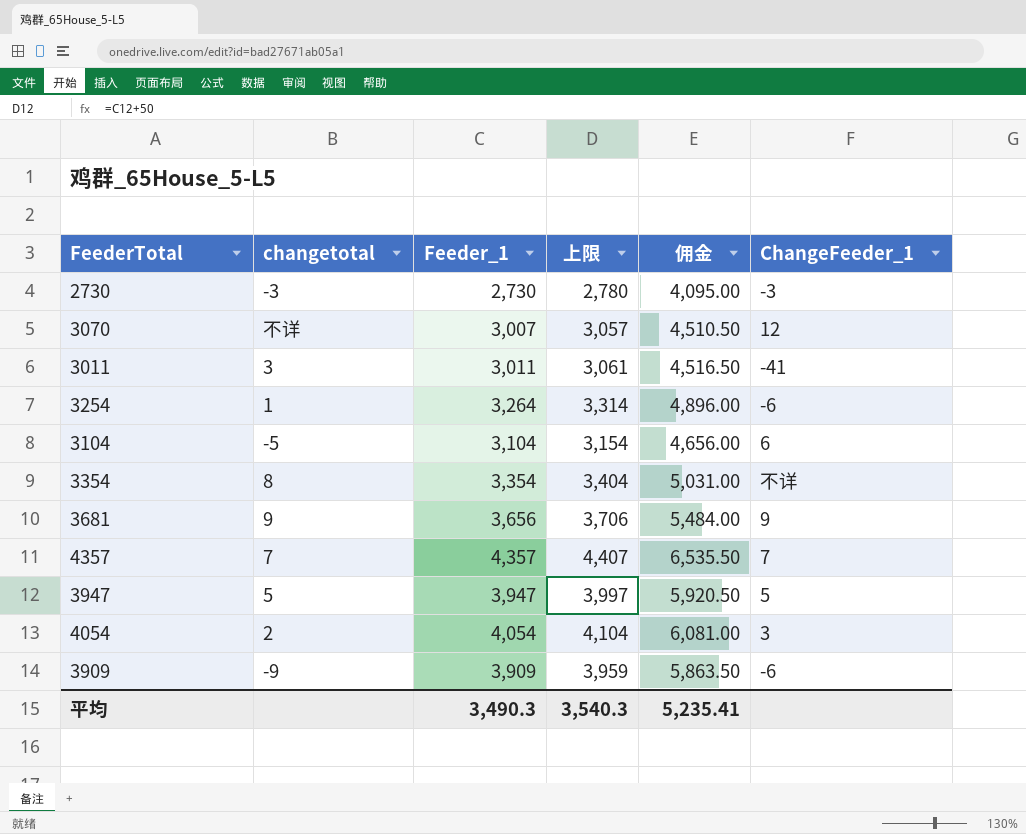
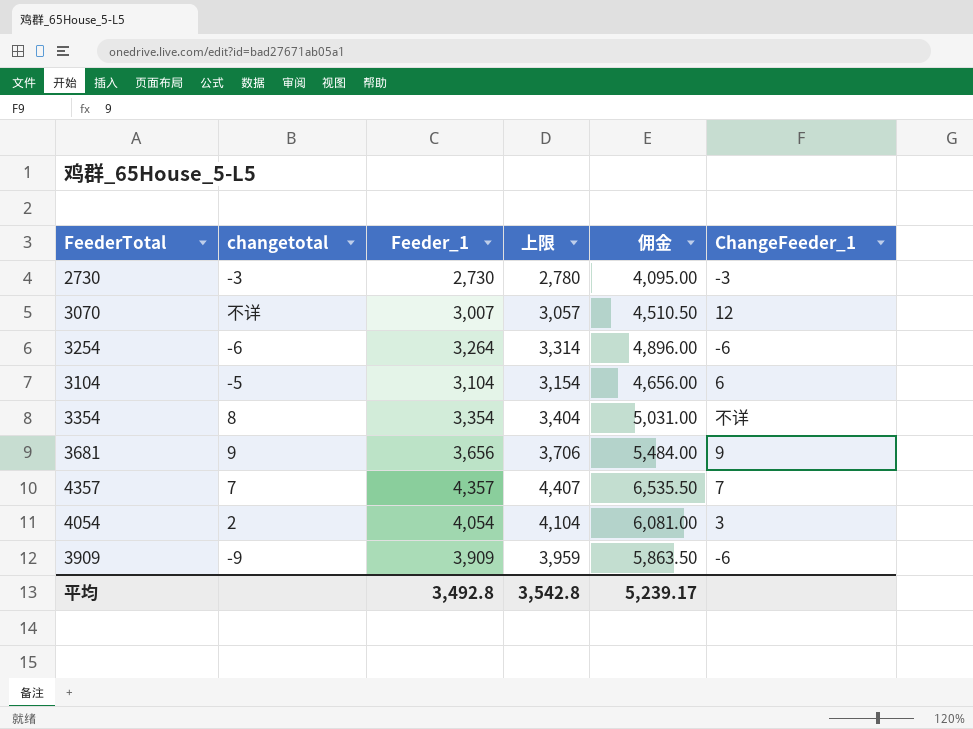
row 3011: 3 | 3,011 | 3,061 | 4,516.50 | -41 -> none
row 3947: 5 | 3,947 | 3,997 | 5,920.50 | 5 -> none
3254 | changetotal: 1 -> -6
平均 | Feeder_1: 3,490.3 -> 3,492.8
平均 | 上限: 3,540.3 -> 3,542.8
平均 | 佣金: 5,235.41 -> 5,239.17

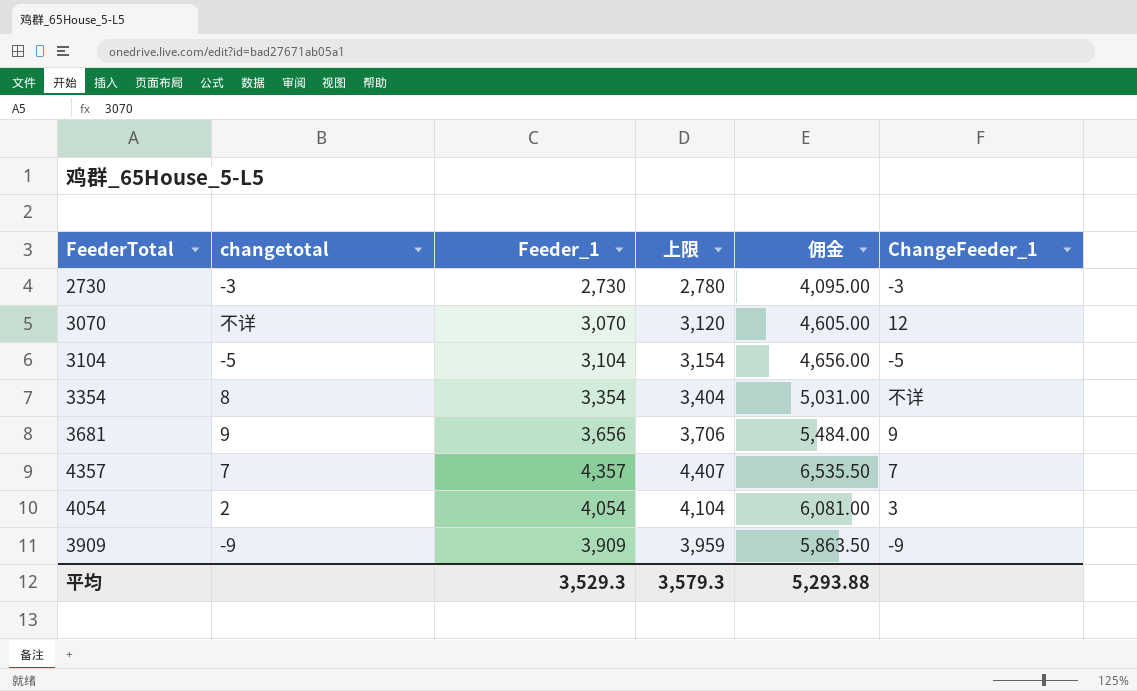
row 3254: -6 | 3,264 | 3,314 | 4,896.00 | -6 -> none
3070 | Feeder_1: 3,007 -> 3,070
3070 | 上限: 3,057 -> 3,120
3070 | 佣金: 4,510.50 -> 4,605.00
3104 | ChangeFeeder_1: 6 -> -5
3909 | ChangeFeeder_1: -6 -> -9
平均 | Feeder_1: 3,492.8 -> 3,529.3
平均 | 上限: 3,542.8 -> 3,579.3
平均 | 佣金: 5,239.17 -> 5,293.88

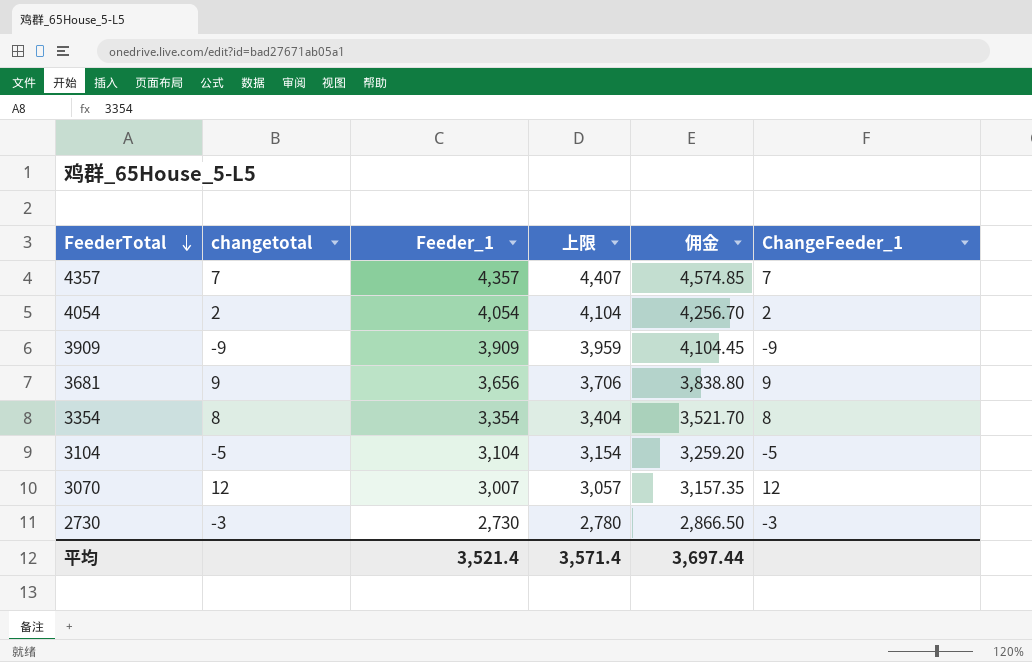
row order: none -> FeederTotal descending
column 佣金 | formula: [Feeder_1] * 1.5 -> [Feeder_1] * 1.05
4054 | ChangeFeeder_1: 3 -> 2
3354 | ChangeFeeder_1: 不详 -> 8
3070 | changetotal: 不详 -> 12
3070 | Feeder_1: 3,070 -> 3,007
3070 | 上限: 3,120 -> 3,057
平均 | Feeder_1: 3,529.3 -> 3,521.4
平均 | 上限: 3,579.3 -> 3,571.4
平均 | 佣金: 5,293.88 -> 3,697.44

